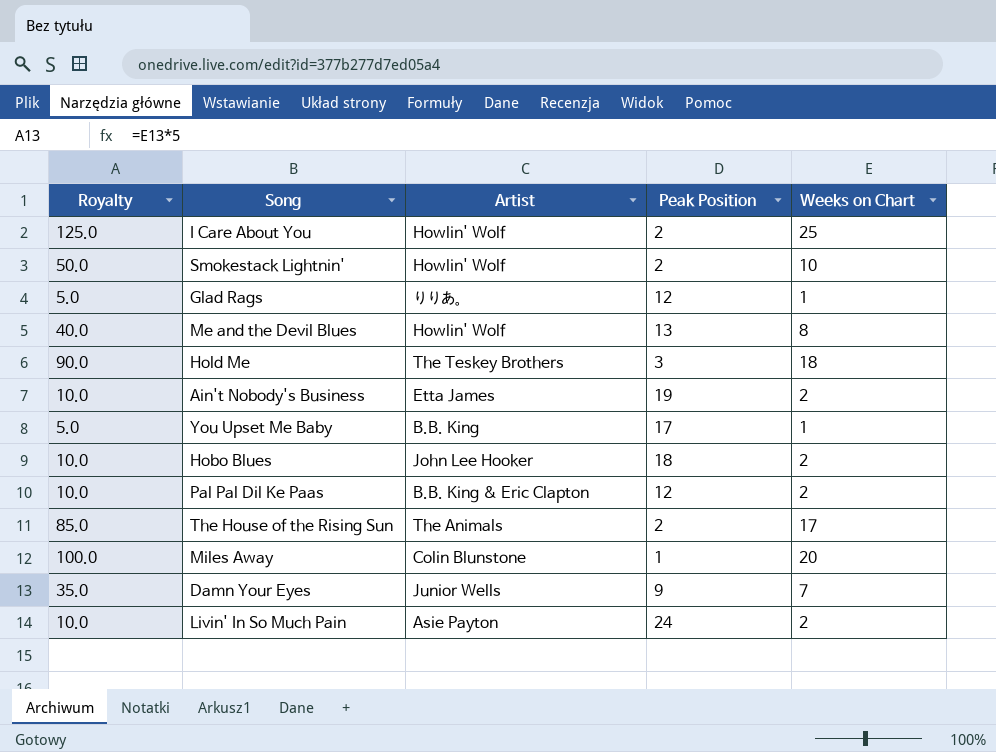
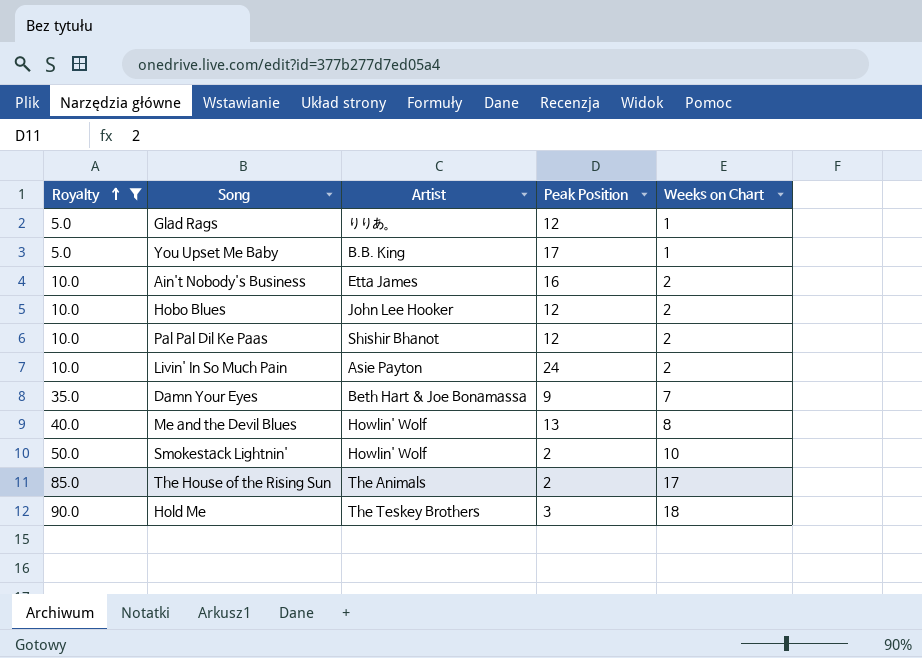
filter: none -> Royalty <= 90.0
row order: none -> Royalty ascending
Ain't Nobody's Business | Peak Position: 19 -> 16
Hobo Blues | Peak Position: 18 -> 12
Pal Pal Dil Ke Paas | Artist: B.B. King & Eric Clapton -> Shishir Bhanot
Damn Your Eyes | Artist: Junior Wells -> Beth Hart & Joe Bonamassa

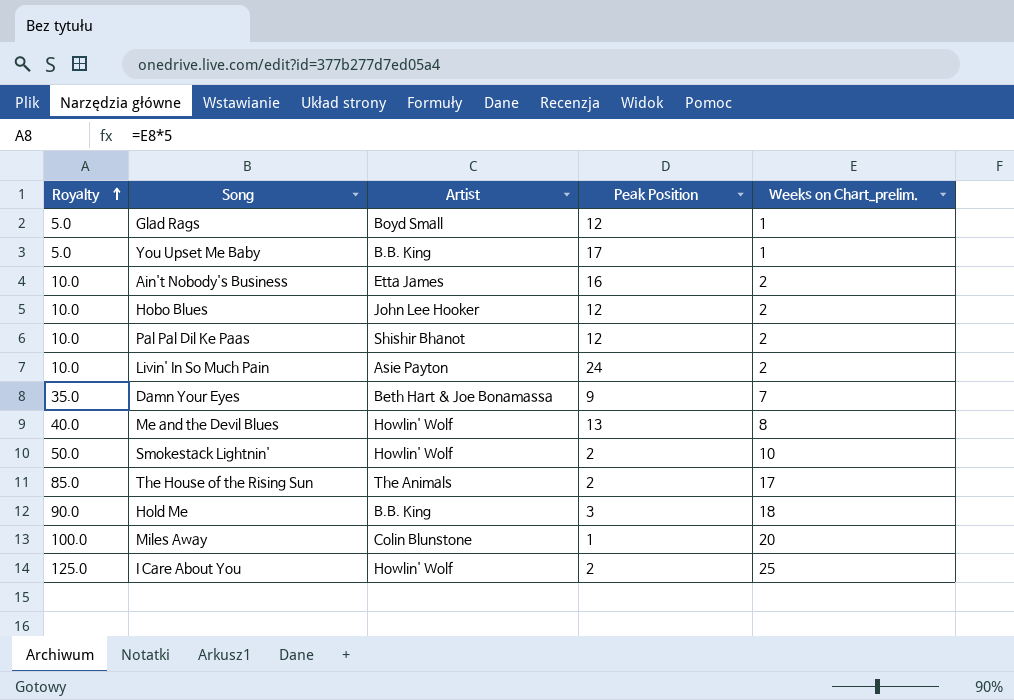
filter: Royalty <= 90.0 -> none
column name: Weeks on Chart -> Weeks on Chart_prelim.
Glad Rags | Artist: りりあ。 -> Boyd Small
Hold Me | Artist: The Teskey Brothers -> B.B. King

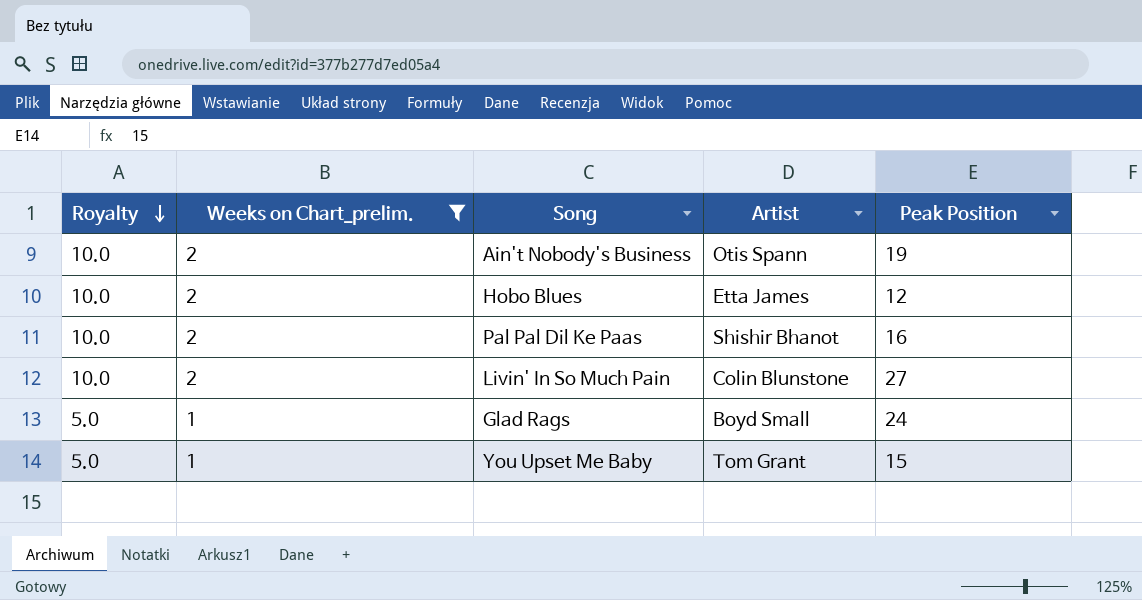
filter: none -> Weeks on Chart_prelim. <= 2
row order: Royalty ascending -> Royalty descending
column Weeks on Chart_prelim. | position: 5 -> 2
Ain't Nobody's Business | Artist: Etta James -> Otis Spann
Ain't Nobody's Business | Peak Position: 16 -> 19
Hobo Blues | Artist: John Lee Hooker -> Etta James
Pal Pal Dil Ke Paas | Peak Position: 12 -> 16
Livin' In So Much Pain | Artist: Asie Payton -> Colin Blunstone
Livin' In So Much Pain | Peak Position: 24 -> 27
Glad Rags | Peak Position: 12 -> 24
You Upset Me Baby | Artist: B.B. King -> Tom Grant
You Upset Me Baby | Peak Position: 17 -> 15

